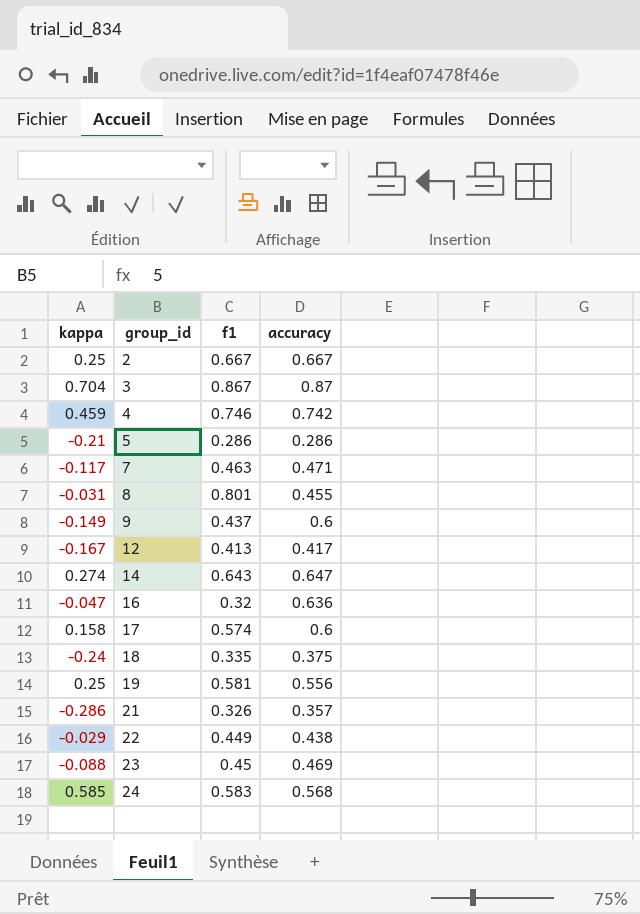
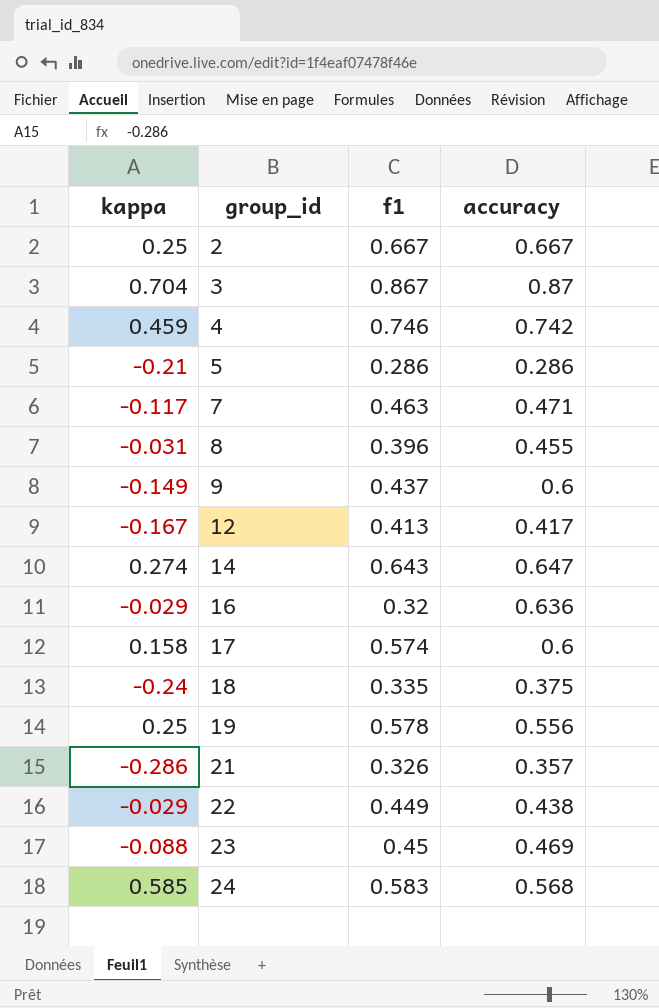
8 | f1: 0.801 -> 0.396
16 | kappa: -0.047 -> -0.029
19 | f1: 0.581 -> 0.578

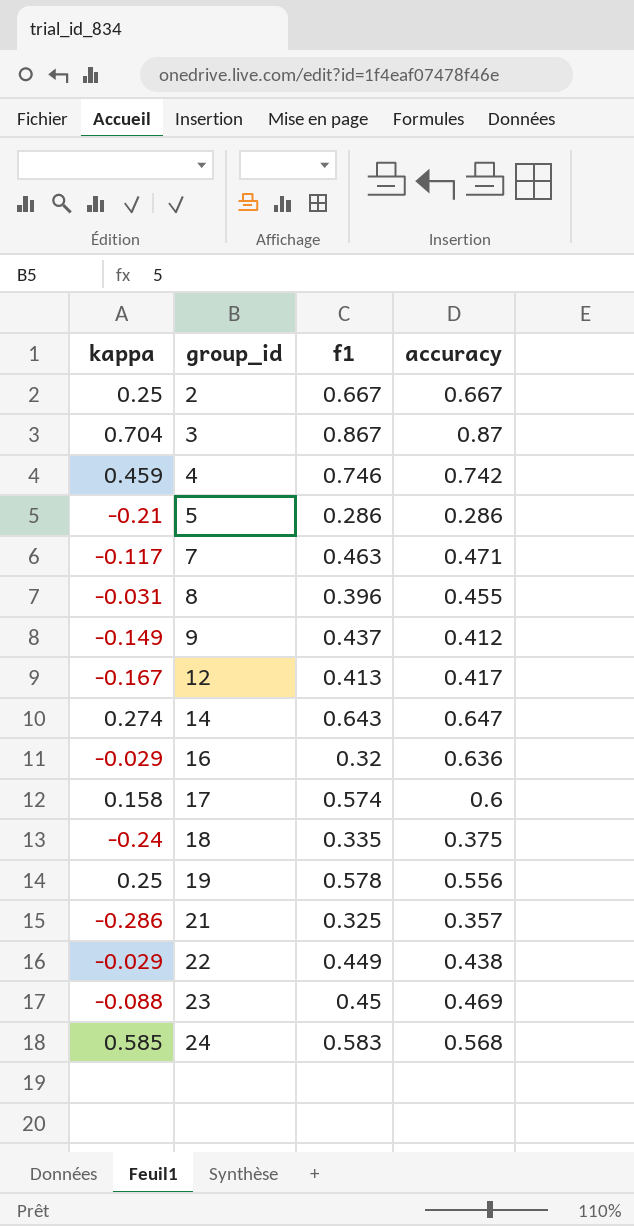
9 | accuracy: 0.6 -> 0.412
21 | f1: 0.326 -> 0.325

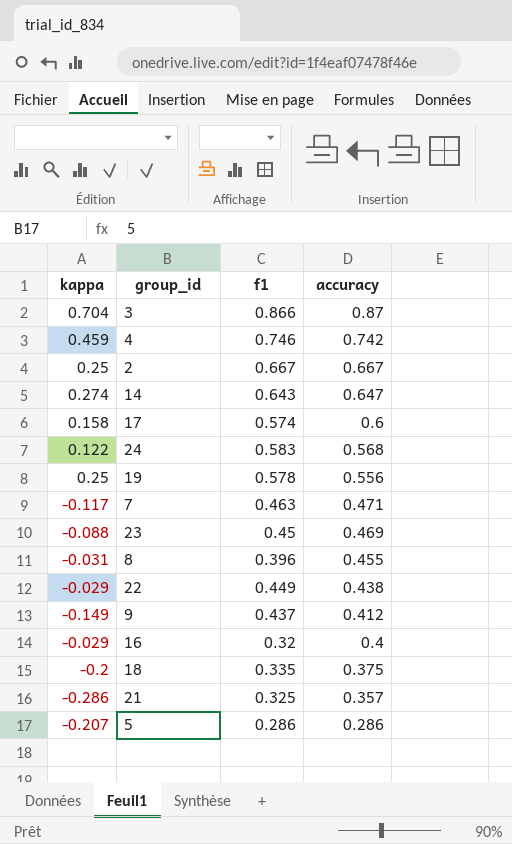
row order: group_id ascending -> accuracy descending
row 12: -0.167 | 0.413 | 0.417 -> none
3 | f1: 0.867 -> 0.866
24 | kappa: 0.585 -> 0.122
16 | accuracy: 0.636 -> 0.4
18 | kappa: -0.24 -> -0.2
5 | kappa: -0.21 -> -0.207

